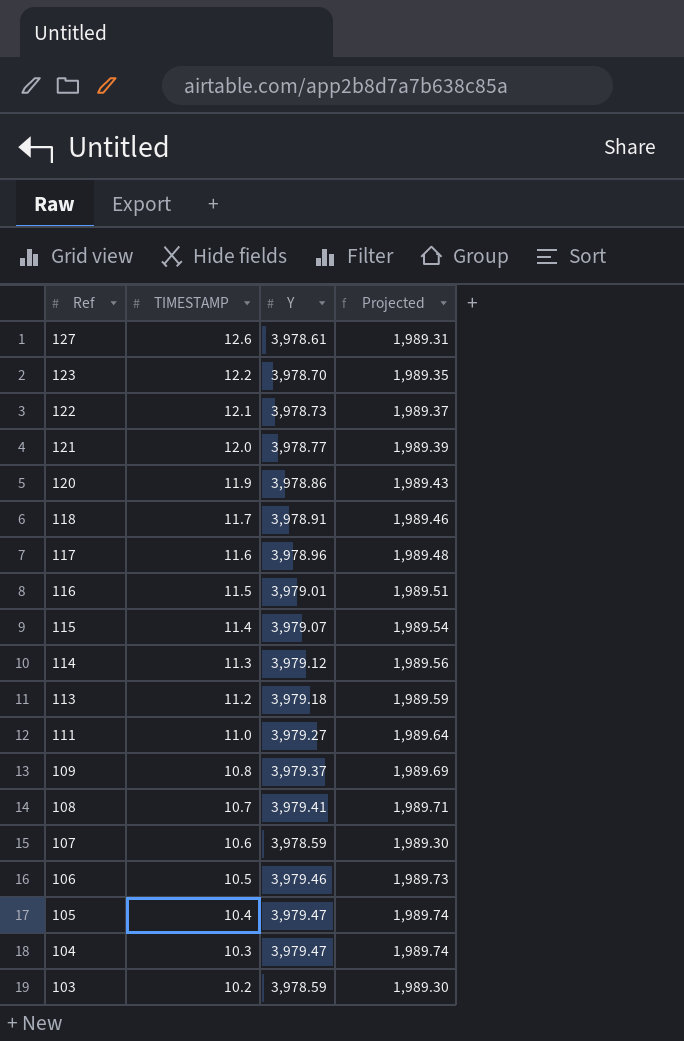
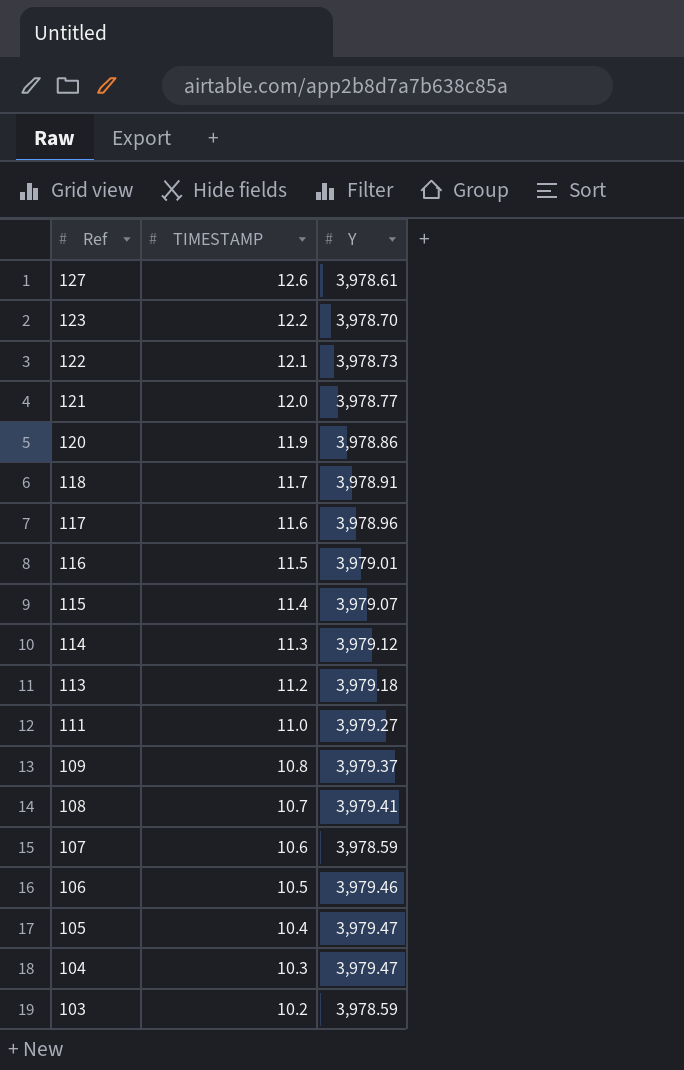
column Projected | formula: [Y] * 0.5 -> none

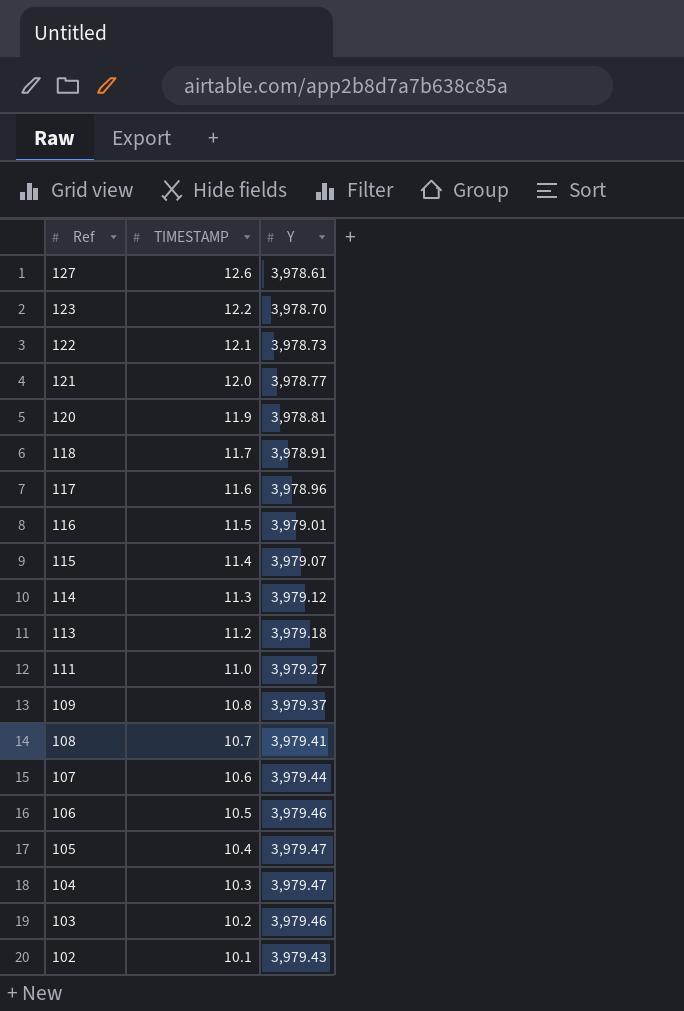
120 | Y: 3,978.86 -> 3,978.81
107 | Y: 3,978.59 -> 3,979.44
103 | Y: 3,978.59 -> 3,979.46
row 102: none -> 10.1 | 3,979.43

